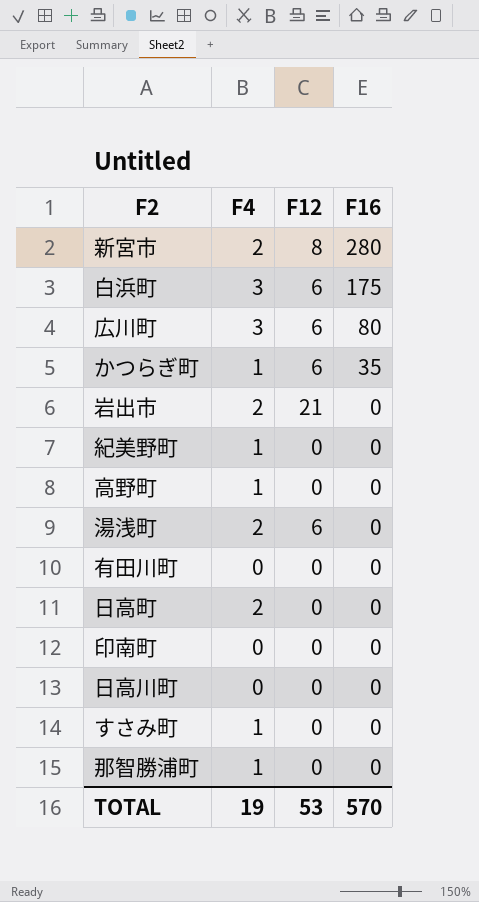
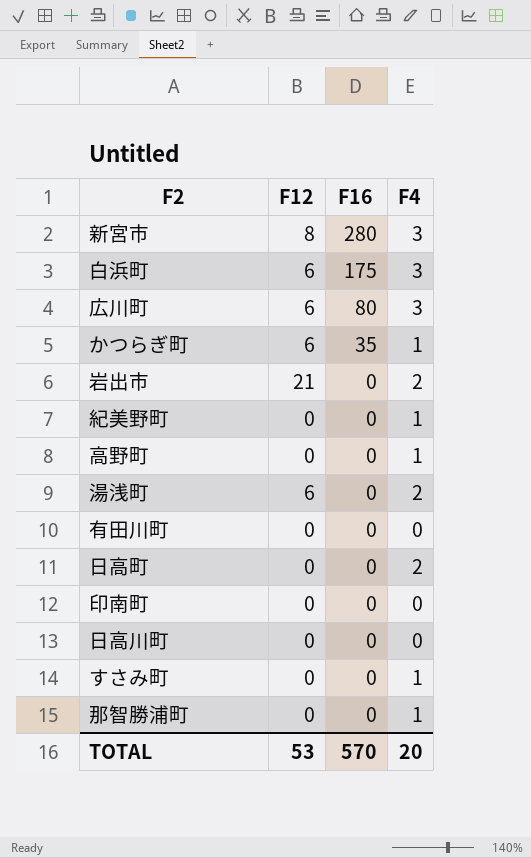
column F4 | position: 2 -> 4
新宮市 | F4: 2 -> 3
TOTAL | F4: 19 -> 20

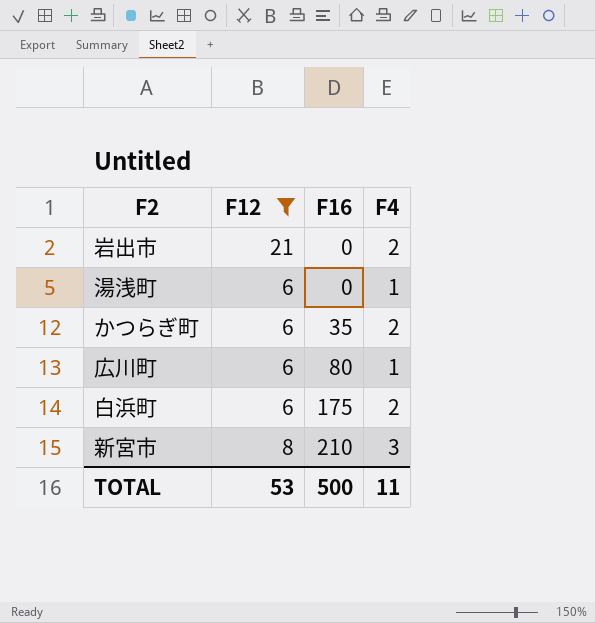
filter: none -> F12 != 0
row order: F16 descending -> F16 ascending
湯浅町 | F4: 2 -> 1
かつらぎ町 | F4: 1 -> 2
広川町 | F4: 3 -> 1
白浜町 | F4: 3 -> 2
新宮市 | F16: 280 -> 210
TOTAL | F16: 570 -> 500
TOTAL | F4: 20 -> 11

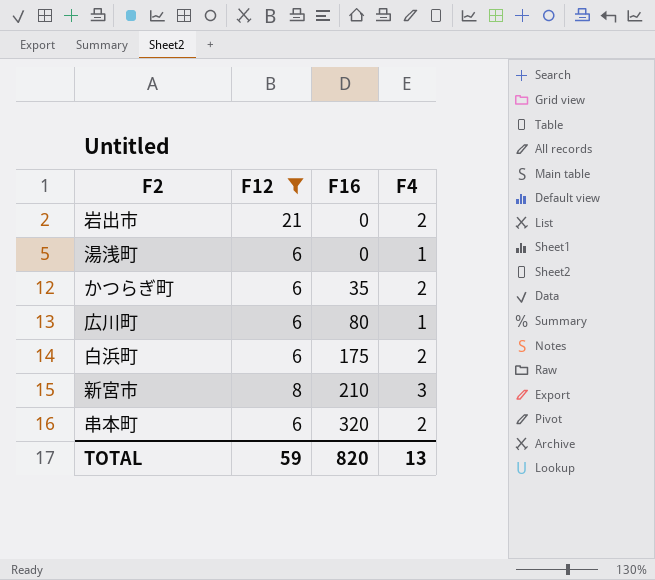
row 串本町: none -> 6 | 320 | 2
TOTAL | F12: 53 -> 59
TOTAL | F16: 500 -> 820
TOTAL | F4: 11 -> 13

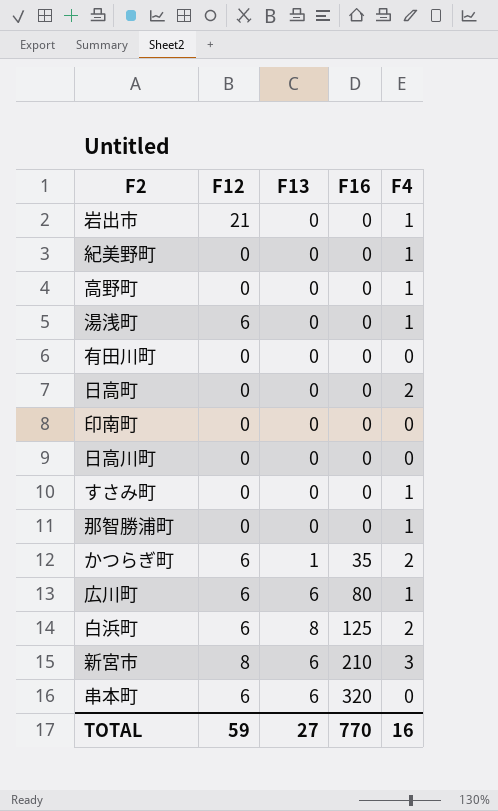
filter: F12 != 0 -> none
column F13 | position: none -> 3
岩出市 | F4: 2 -> 1
白浜町 | F16: 175 -> 125
串本町 | F4: 2 -> 0
TOTAL | F16: 820 -> 770
TOTAL | F4: 13 -> 16

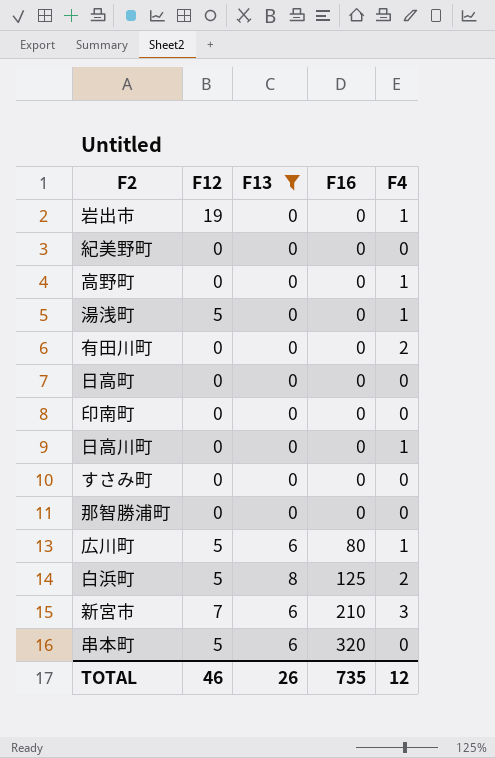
filter: none -> F13 != 1
岩出市 | F12: 21 -> 19
紀美野町 | F4: 1 -> 0
湯浅町 | F12: 6 -> 5
有田川町 | F4: 0 -> 2
日高町 | F4: 2 -> 0
日高川町 | F4: 0 -> 1
すさみ町 | F4: 1 -> 0
那智勝浦町 | F4: 1 -> 0
広川町 | F12: 6 -> 5
白浜町 | F12: 6 -> 5
新宮市 | F12: 8 -> 7
串本町 | F12: 6 -> 5
TOTAL | F12: 59 -> 46
TOTAL | F13: 27 -> 26
TOTAL | F16: 770 -> 735
TOTAL | F4: 16 -> 12

